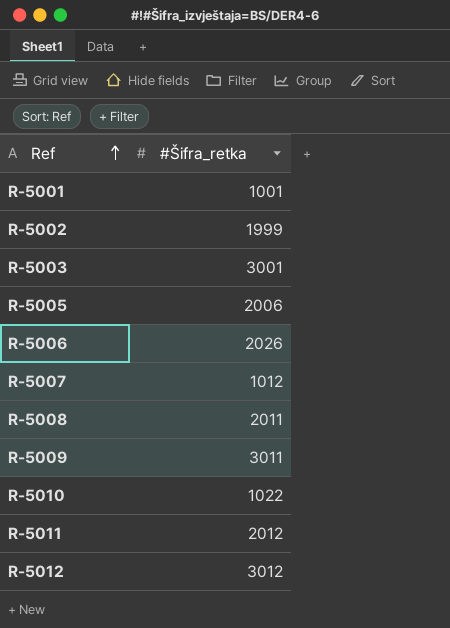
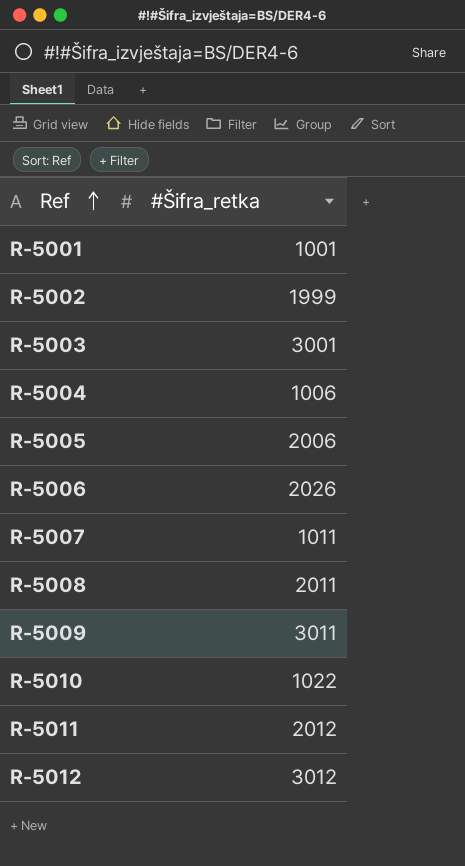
row R-5004: none -> 1006
R-5007 | #Šifra_retka: 1012 -> 1011

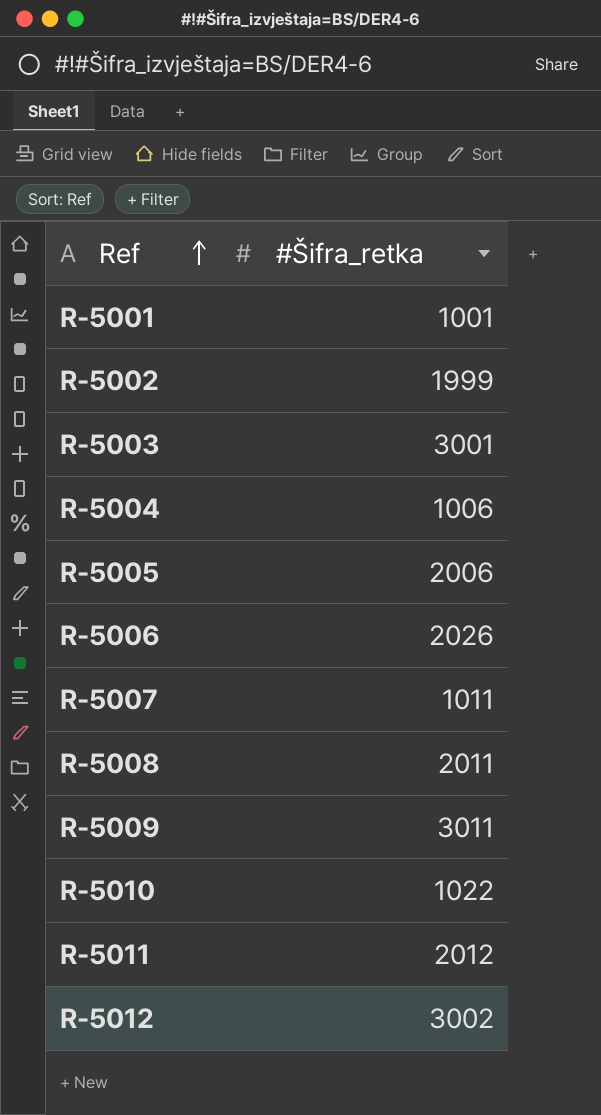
R-5012 | #Šifra_retka: 3012 -> 3002

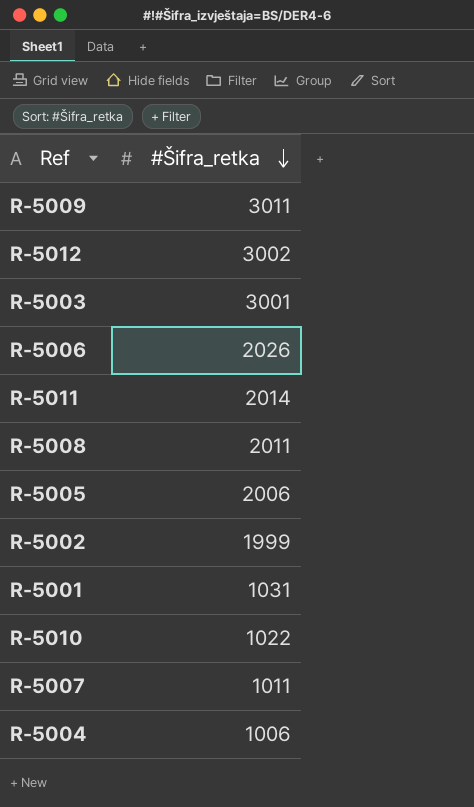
row order: Ref ascending -> #Šifra_retka descending
R-5011 | #Šifra_retka: 2012 -> 2014
R-5001 | #Šifra_retka: 1001 -> 1031

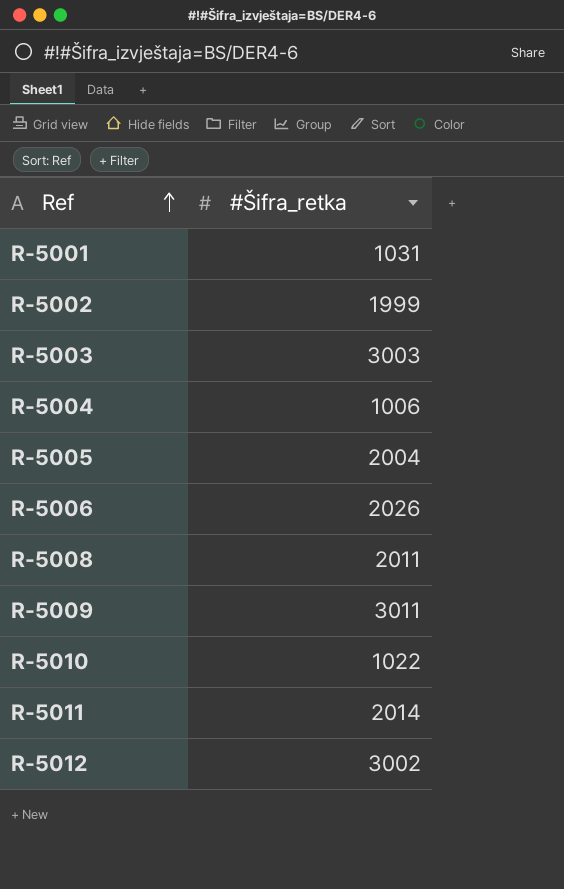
row order: #Šifra_retka descending -> Ref ascending
row R-5007: 1011 -> none
R-5003 | #Šifra_retka: 3001 -> 3003
R-5005 | #Šifra_retka: 2006 -> 2004

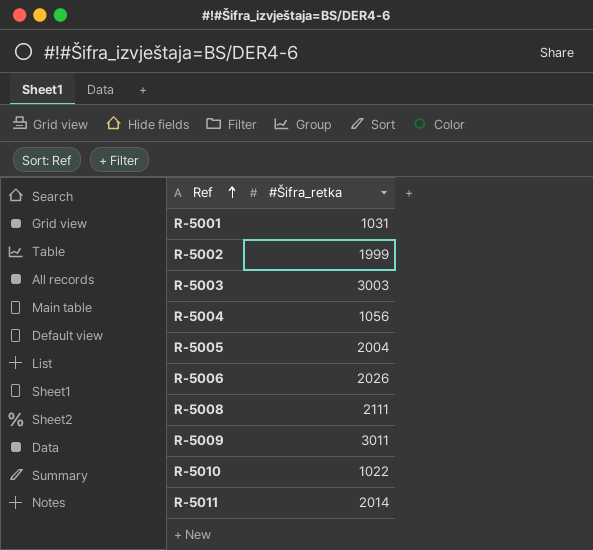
row R-5012: 3002 -> none
R-5004 | #Šifra_retka: 1006 -> 1056
R-5008 | #Šifra_retka: 2011 -> 2111

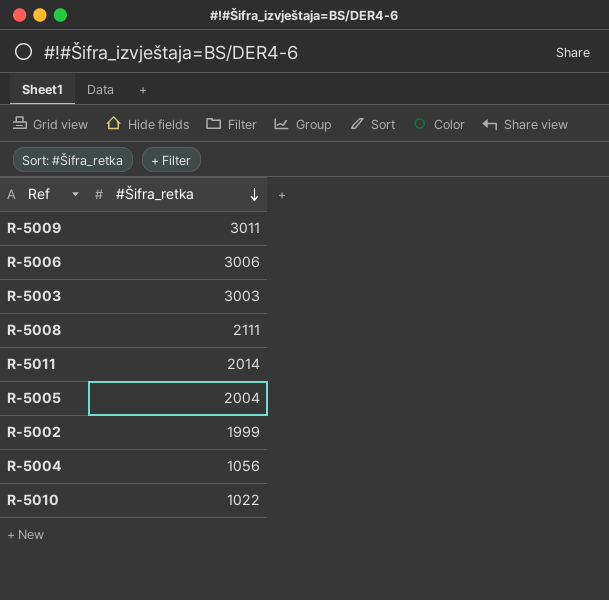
row order: Ref ascending -> #Šifra_retka descending
row R-5001: 1031 -> none
R-5006 | #Šifra_retka: 2026 -> 3006

